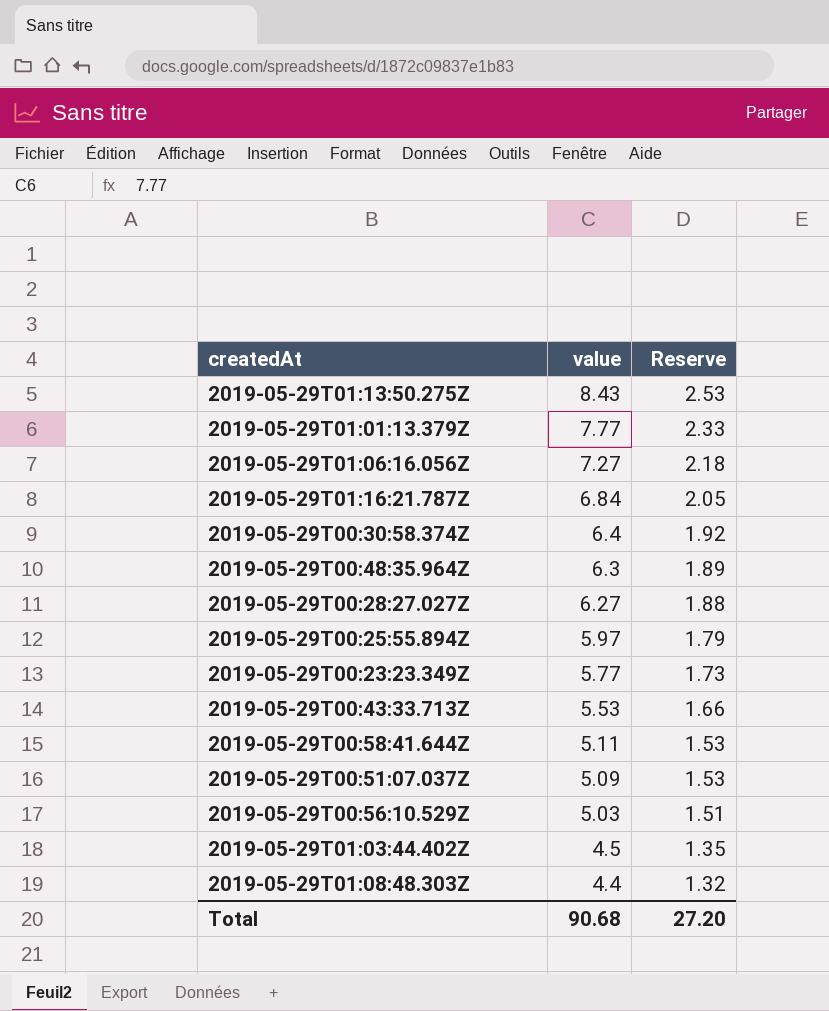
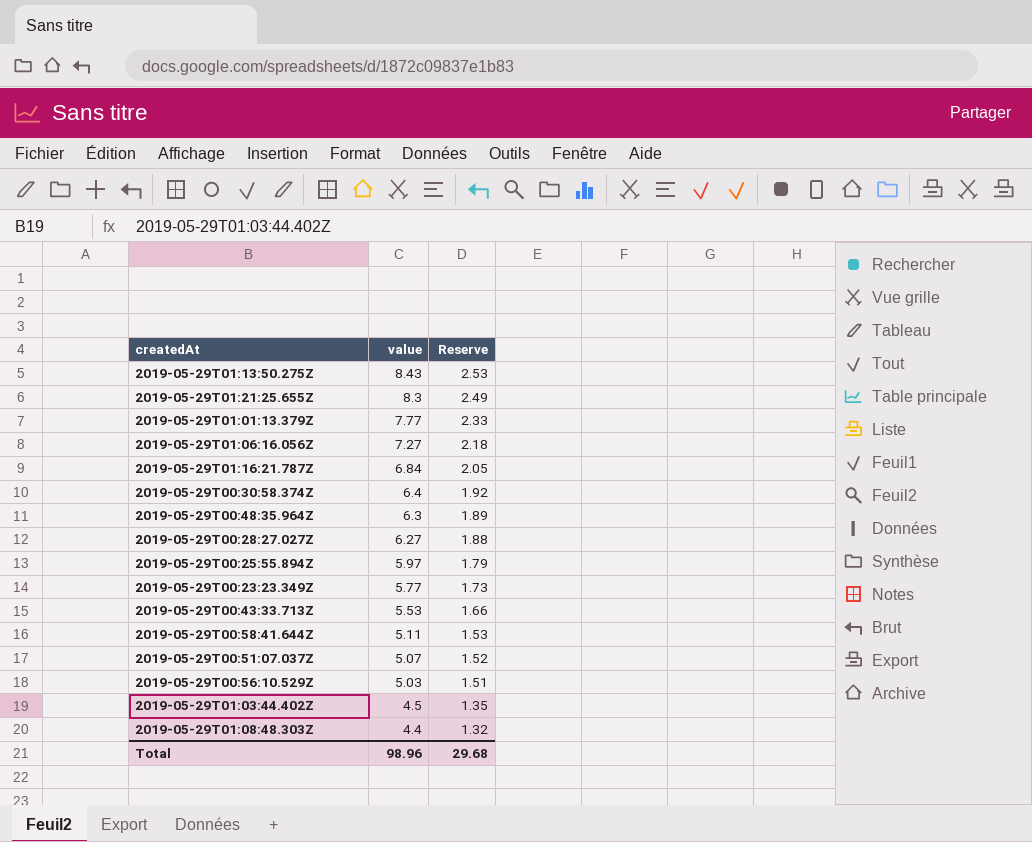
row 2019-05-29T01:21:25.655Z: none -> 8.3 | 2.49
2019-05-29T00:51:07.037Z | value: 5.09 -> 5.07
2019-05-29T00:51:07.037Z | Reserve: 1.53 -> 1.52
Total | value: 90.68 -> 98.96
Total | Reserve: 27.20 -> 29.68

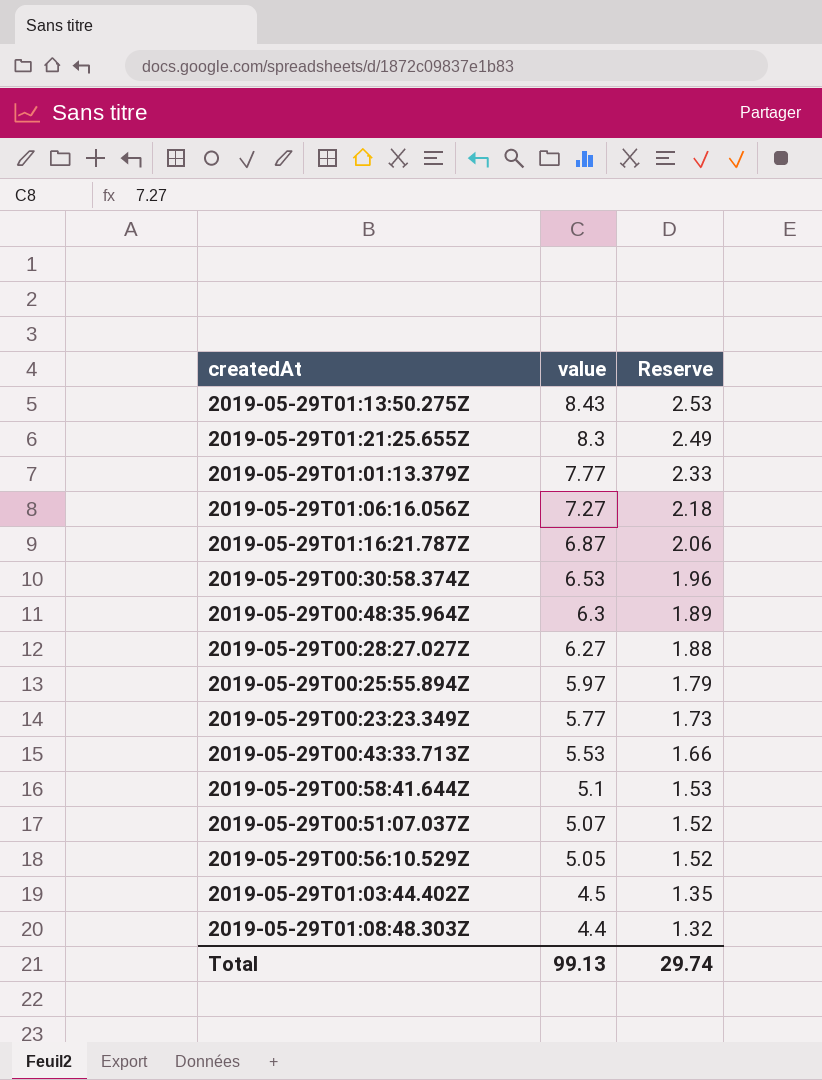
2019-05-29T01:16:21.787Z | value: 6.84 -> 6.87
2019-05-29T01:16:21.787Z | Reserve: 2.05 -> 2.06
2019-05-29T00:30:58.374Z | value: 6.4 -> 6.53
2019-05-29T00:30:58.374Z | Reserve: 1.92 -> 1.96
2019-05-29T00:58:41.644Z | value: 5.11 -> 5.1
2019-05-29T00:56:10.529Z | value: 5.03 -> 5.05
2019-05-29T00:56:10.529Z | Reserve: 1.51 -> 1.52
Total | value: 98.96 -> 99.13
Total | Reserve: 29.68 -> 29.74

